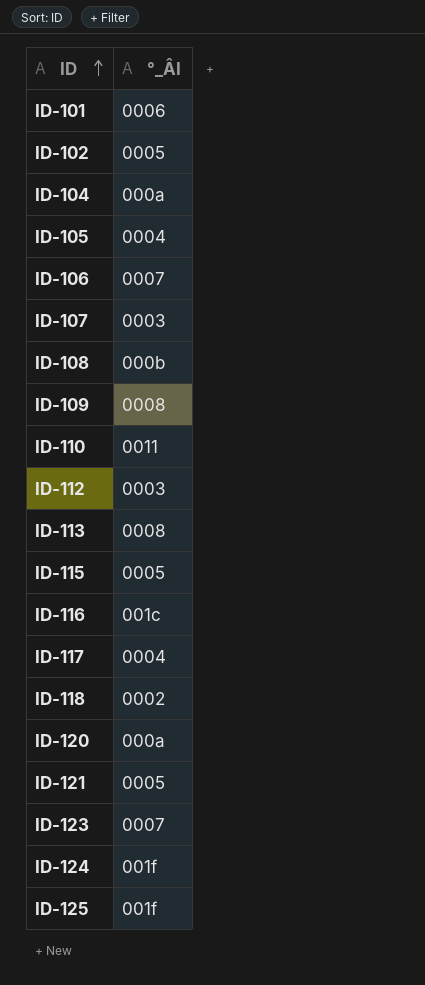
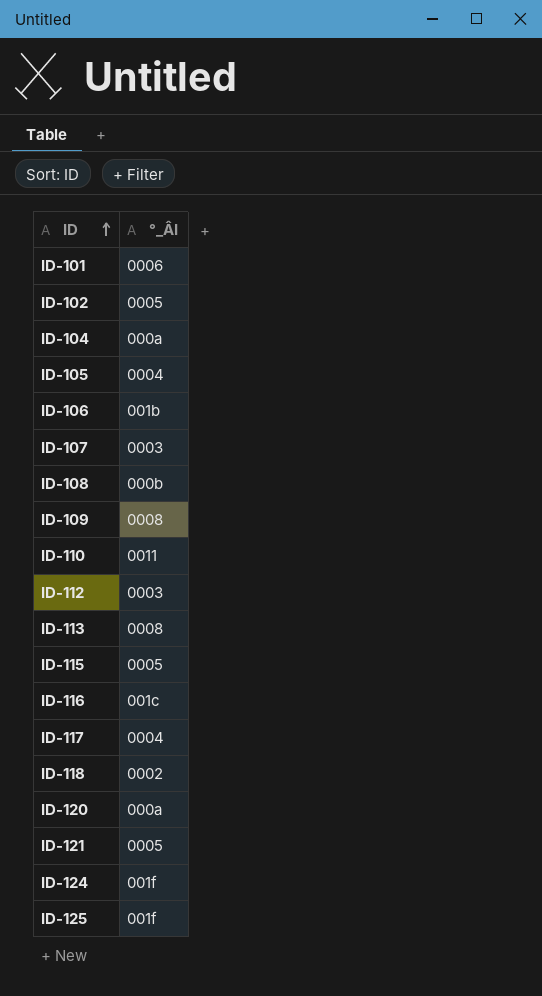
row ID-123: 0007 -> none
ID-106 | °_ÂI: 0007 -> 001b

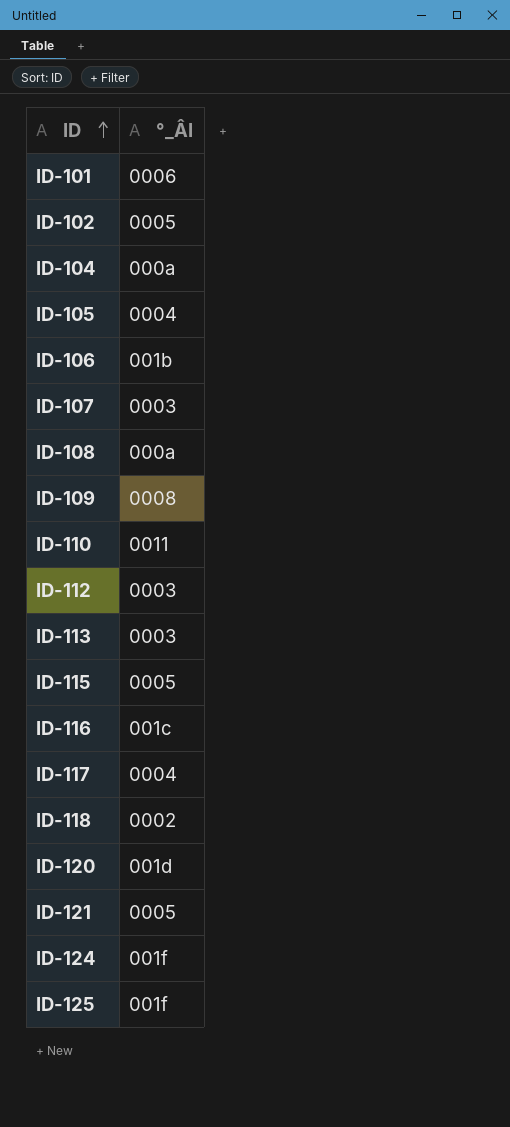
ID-108 | °_ÂI: 000b -> 000a
ID-113 | °_ÂI: 0008 -> 0003
ID-120 | °_ÂI: 000a -> 001d

